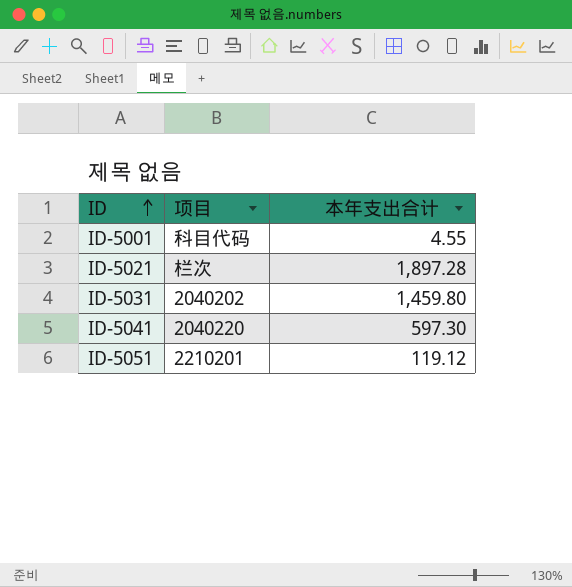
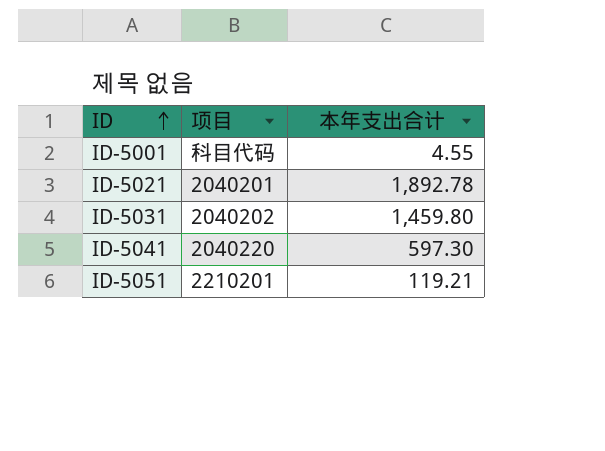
ID-5021 | 项目: 栏次 -> 2040201
ID-5021 | 本年支出合计: 1,897.28 -> 1,892.78
ID-5051 | 本年支出合计: 119.12 -> 119.21

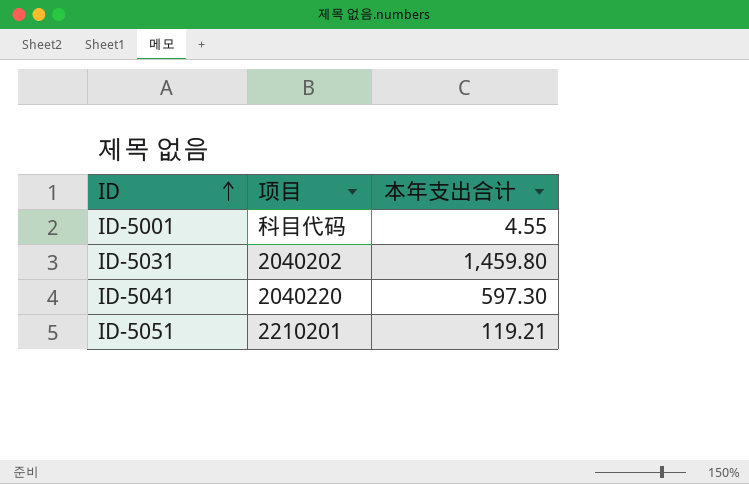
row ID-5021: 2040201 | 1,892.78 -> none

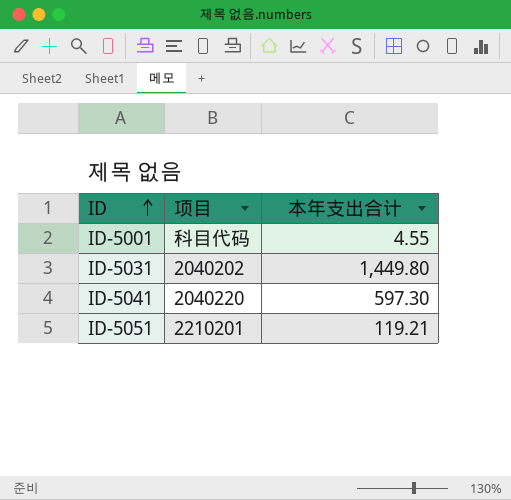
ID-5031 | 本年支出合计: 1,459.80 -> 1,449.80

